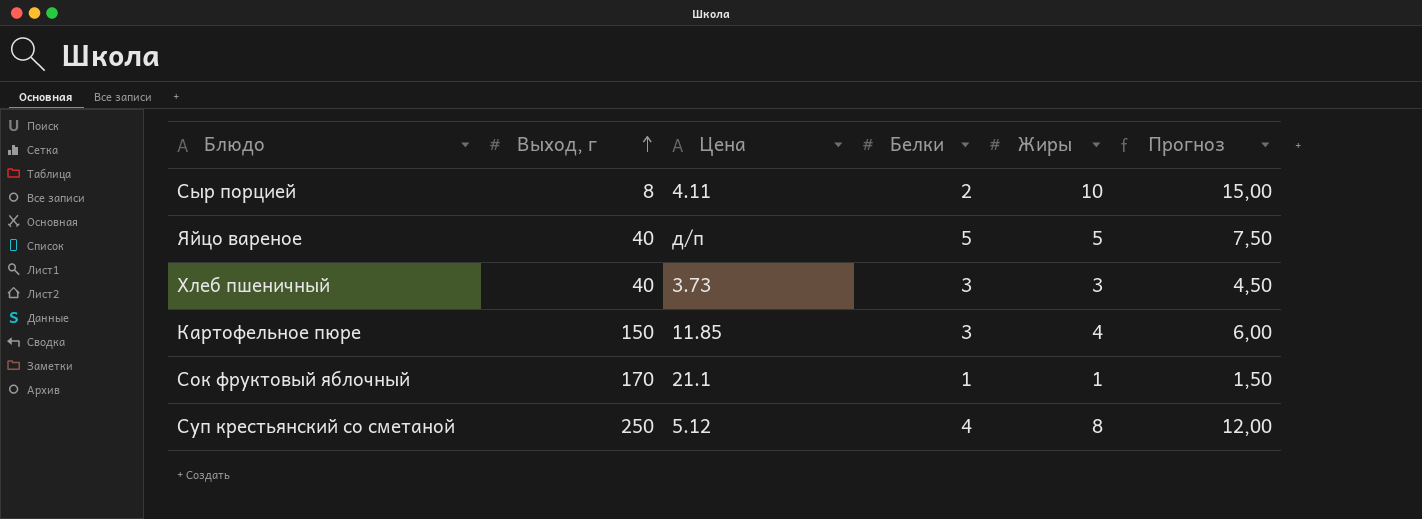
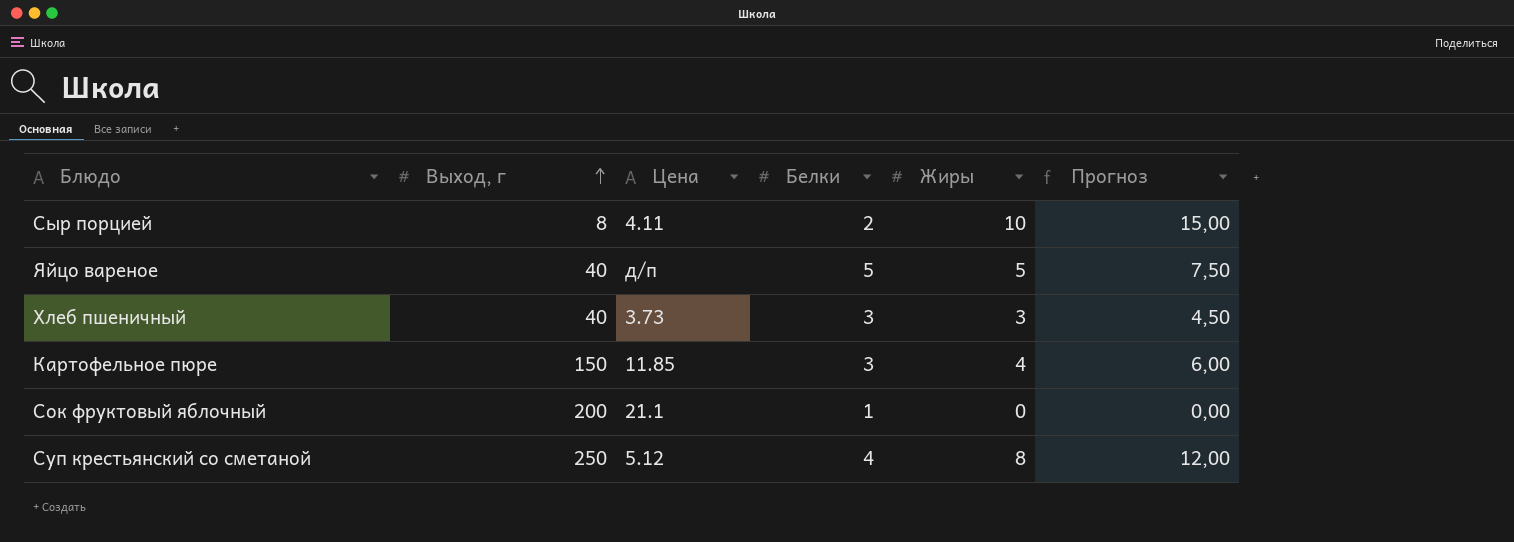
Сок фруктовый яблочный | Выход, г: 170 -> 200
Сок фруктовый яблочный | Жиры: 1 -> 0
Сок фруктовый яблочный | Прогноз: 1,50 -> 0,00

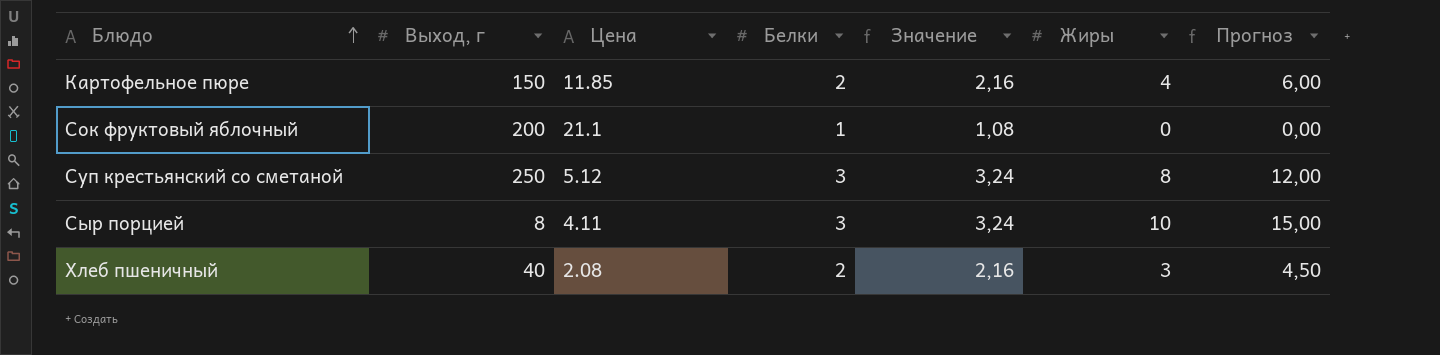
row order: Выход, г ascending -> Блюдо ascending
column Значение | formula: none -> [Белки] * 1,08
row Яйцо вареное: 40 | д/п | 5 | 5 | 7,50 -> none
Картофельное пюре | Белки: 3 -> 2
Суп крестьянский со сметаной | Белки: 4 -> 3
Сыр порцией | Белки: 2 -> 3
Хлеб пшеничный | Цена: 3.73 -> 2.08
Хлеб пшеничный | Белки: 3 -> 2

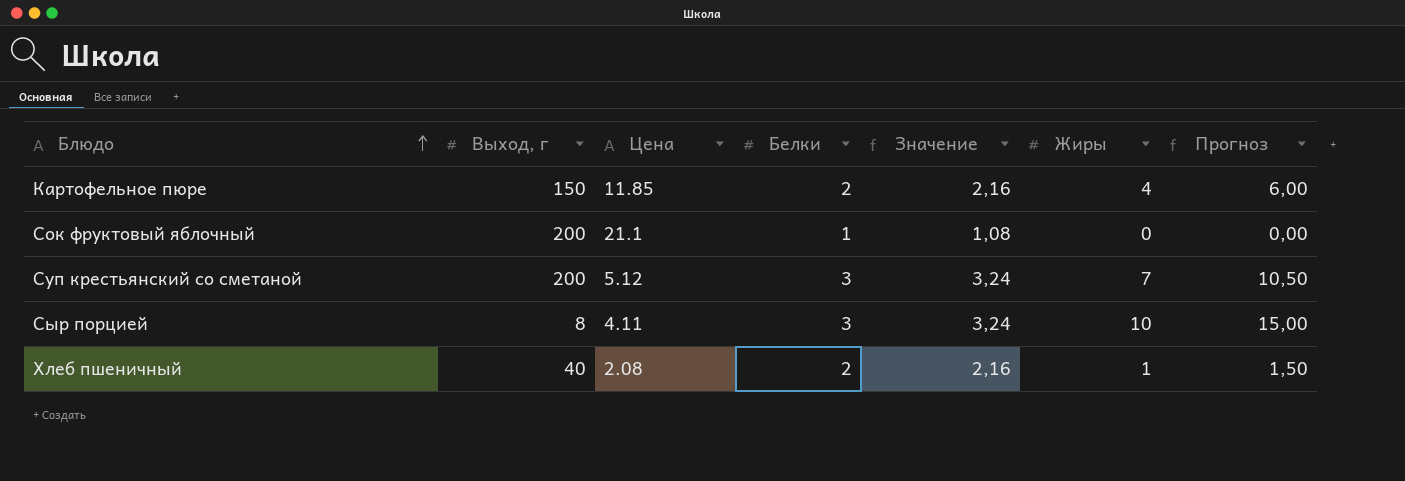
Суп крестьянский со сметаной | Выход, г: 250 -> 200
Суп крестьянский со сметаной | Жиры: 8 -> 7
Суп крестьянский со сметаной | Прогноз: 12,00 -> 10,50
Хлеб пшеничный | Жиры: 3 -> 1
Хлеб пшеничный | Прогноз: 4,50 -> 1,50

